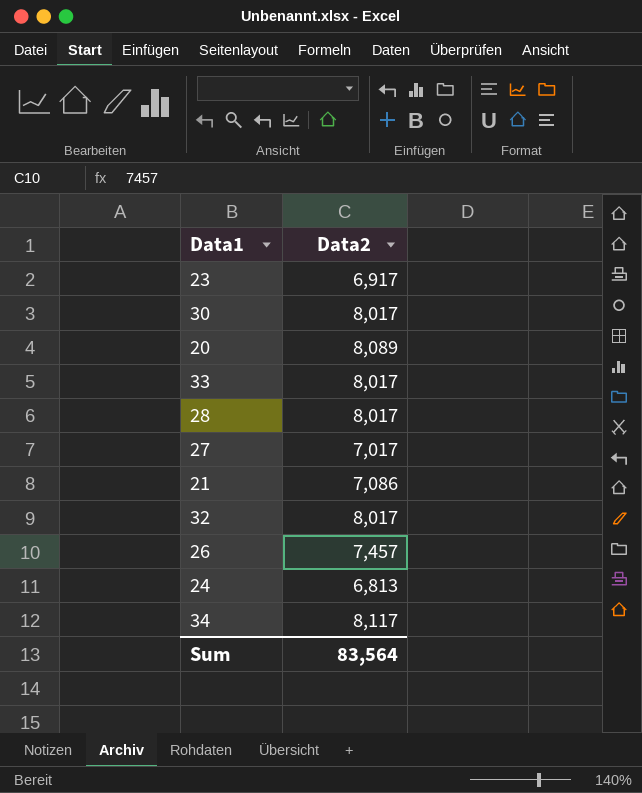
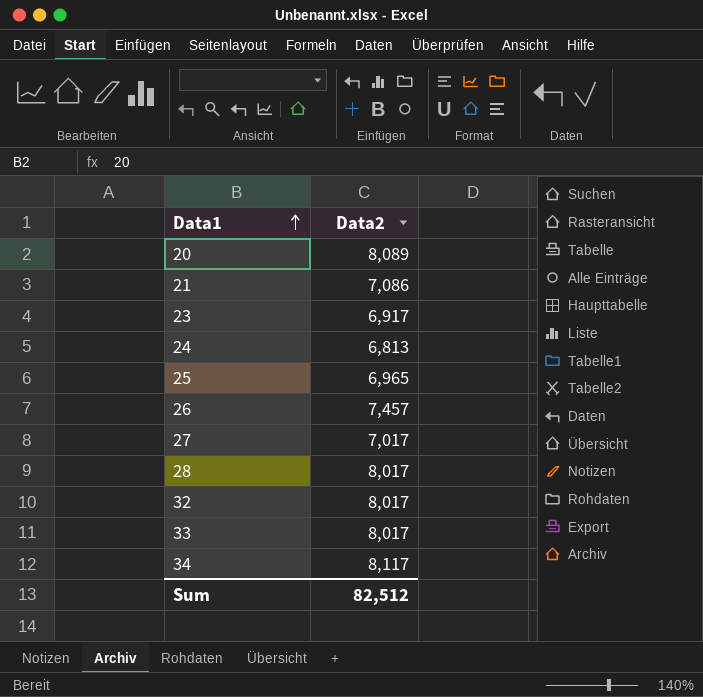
row order: none -> Data1 ascending
row 30: 8,017 -> none
row 25: none -> 6,965
Sum | Data2: 83,564 -> 82,512

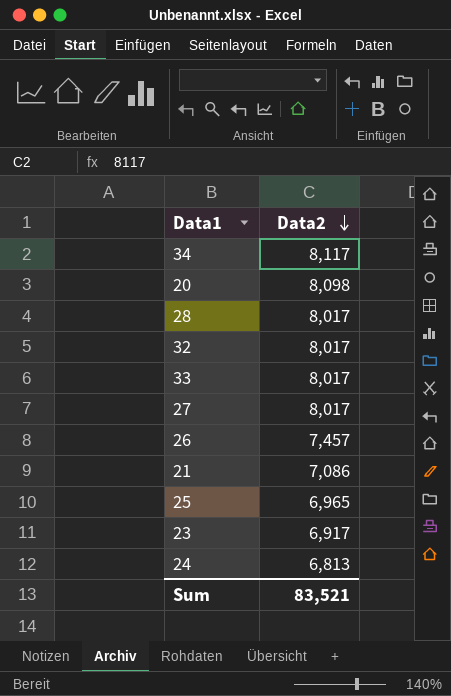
row order: Data1 ascending -> Data2 descending
20 | Data2: 8,089 -> 8,098
27 | Data2: 7,017 -> 8,017
Sum | Data2: 82,512 -> 83,521

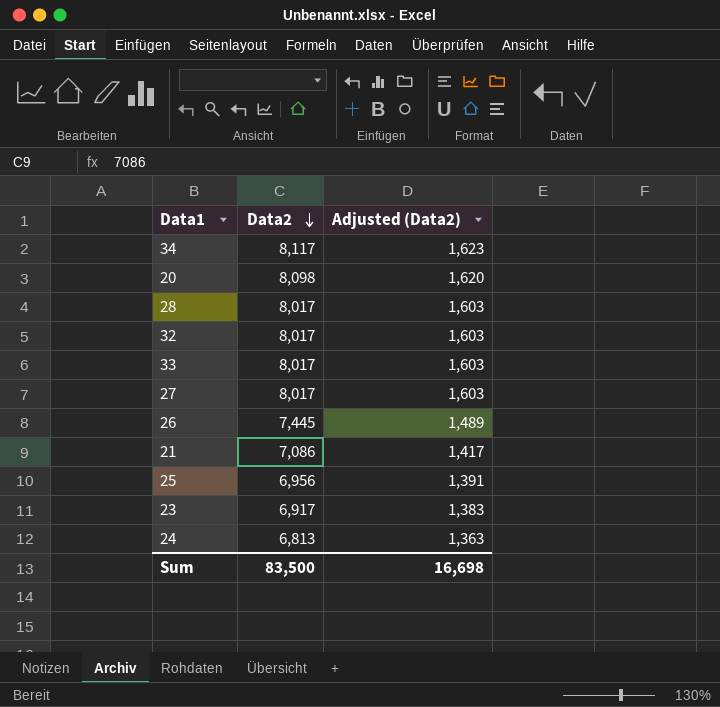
column Adjusted (Data2) | formula: none -> [Data2] * 0.2
26 | Data2: 7,457 -> 7,445
25 | Data2: 6,965 -> 6,956
Sum | Data2: 83,521 -> 83,500

